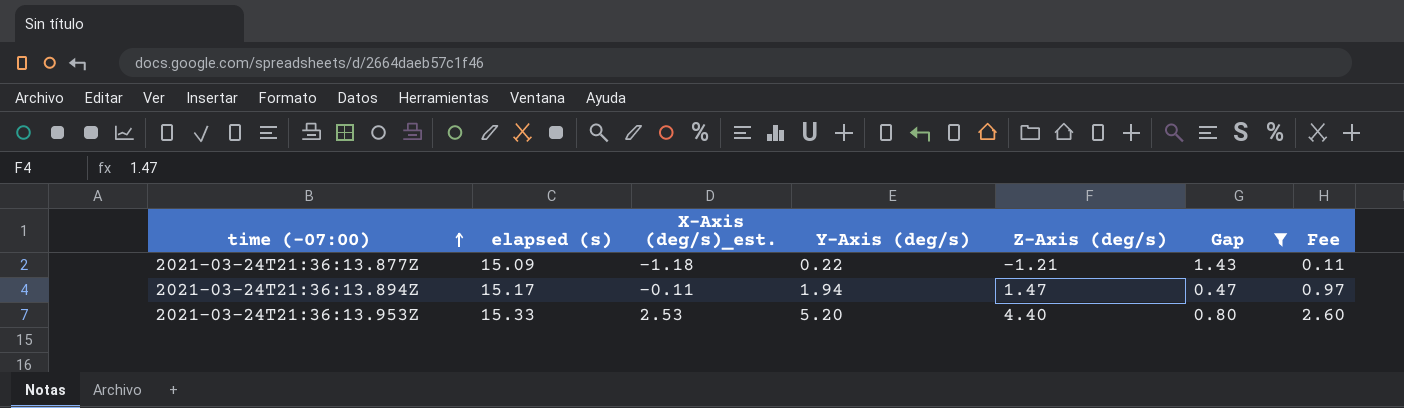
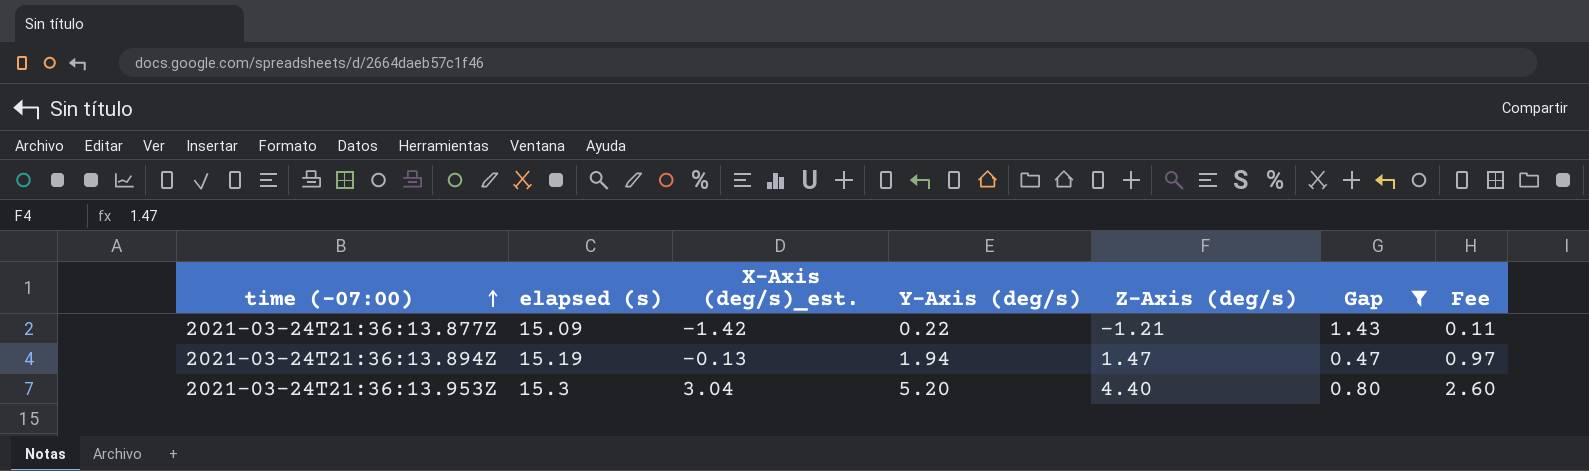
2021-03-24T21:36:13.877Z | X-Axis (deg/s)_est.: -1.18 -> -1.42
2021-03-24T21:36:13.894Z | elapsed (s): 15.17 -> 15.19
2021-03-24T21:36:13.894Z | X-Axis (deg/s)_est.: -0.11 -> -0.13
2021-03-24T21:36:13.953Z | elapsed (s): 15.33 -> 15.3
2021-03-24T21:36:13.953Z | X-Axis (deg/s)_est.: 2.53 -> 3.04

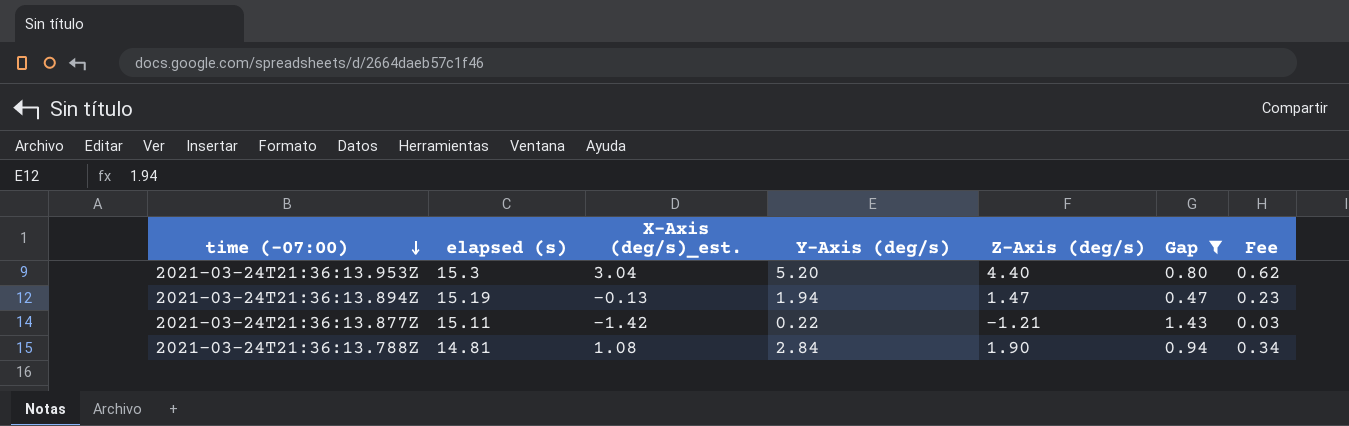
row order: time (-07:00) ascending -> time (-07:00) descending
column Fee | formula: [Y-Axis (deg/s)] * 0.5 -> [Y-Axis (deg/s)] * 0.12
2021-03-24T21:36:13.877Z | elapsed (s): 15.09 -> 15.11
row 2021-03-24T21:36:13.788Z: none -> 14.81 | 1.08 | 2.84 | 1.90 | 0.94 | 0.34

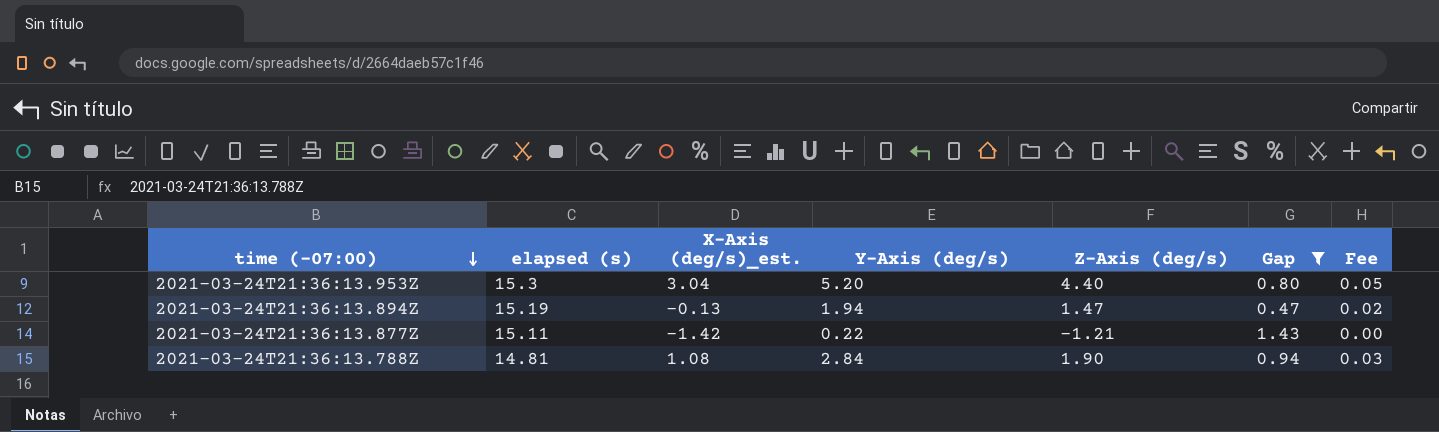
column Fee | formula: [Y-Axis (deg/s)] * 0.12 -> [Y-Axis (deg/s)] * 0.01

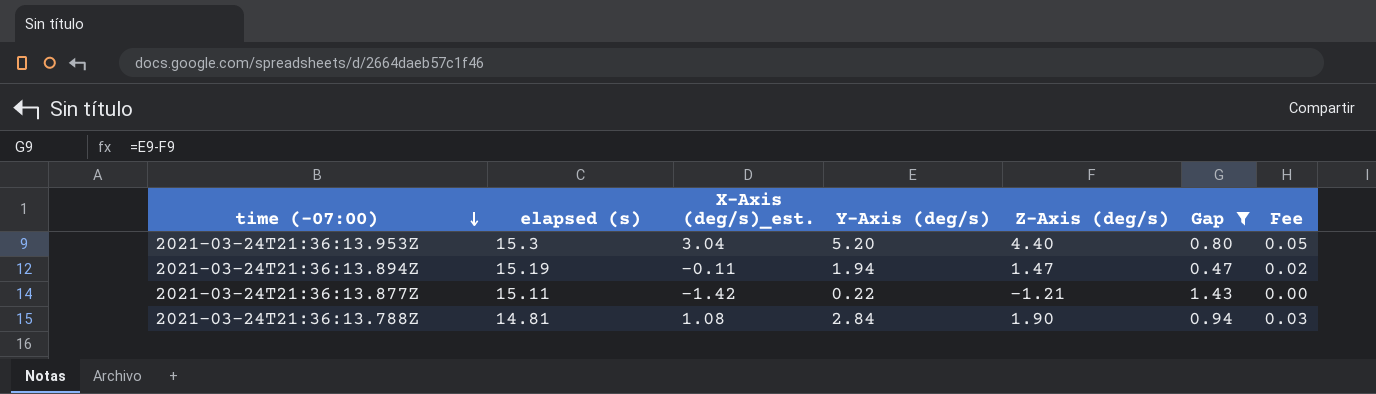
2021-03-24T21:36:13.894Z | X-Axis (deg/s)_est.: -0.13 -> -0.11

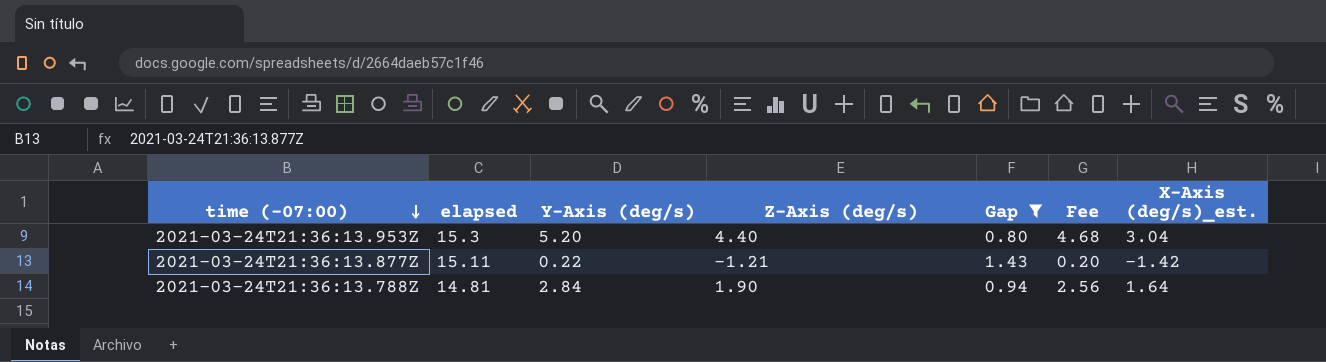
column name: elapsed (s) -> elapsed
column Fee | formula: [Y-Axis (deg/s)] * 0.01 -> [Y-Axis (deg/s)] * 0.9
column X-Axis (deg/s)_est. | position: 3 -> 7
row 2021-03-24T21:36:13.894Z: 15.19 | -0.11 | 1.94 | 1.47 | 0.47 | 0.02 -> none
2021-03-24T21:36:13.788Z | X-Axis (deg/s)_est.: 1.08 -> 1.64

